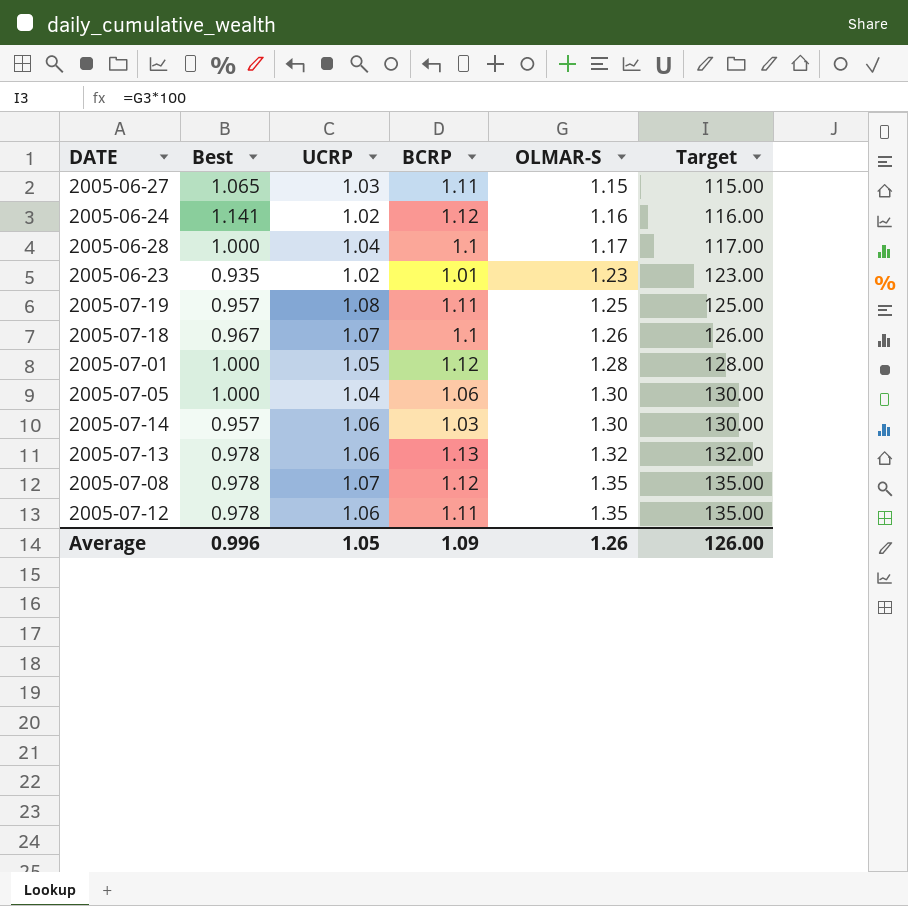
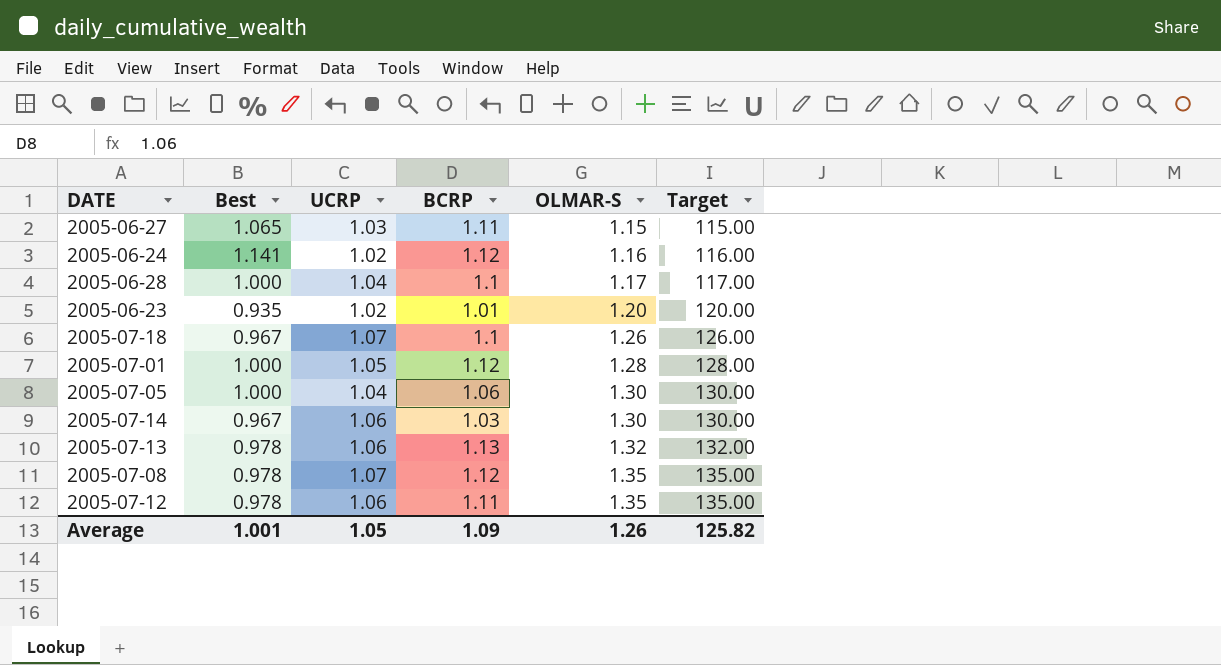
row 2005-07-19: 0.957 | 1.08 | 1.11 | 1.25 | 125.00 -> none
2005-06-23 | OLMAR-S: 1.23 -> 1.20
2005-06-23 | Target: 123.00 -> 120.00
2005-07-14 | Best: 0.957 -> 0.967
Average | Best: 0.996 -> 1.001
Average | Target: 126.00 -> 125.82

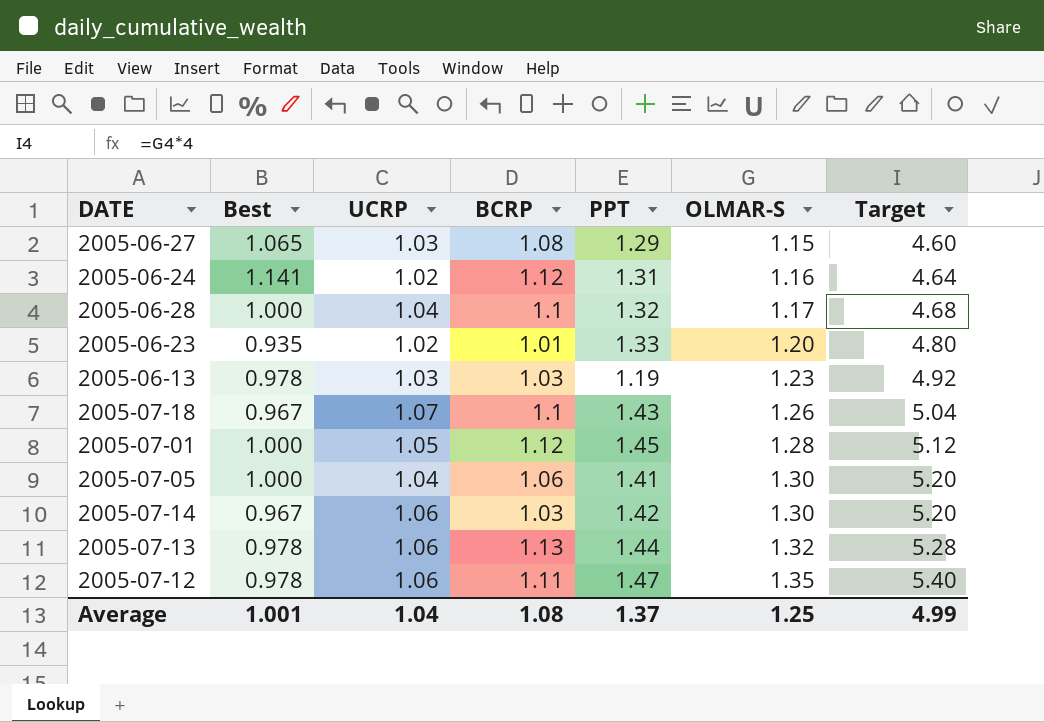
column PPT | position: none -> 5
column Target | formula: [OLMAR-S] * 100 -> [OLMAR-S] * 4
row 2005-07-08: 0.978 | 1.07 | 1.12 | 1.35 | 135.00 -> none
2005-06-27 | BCRP: 1.11 -> 1.08
row 2005-06-13: none -> 0.978 | 1.03 | 1.03 | 1.19 | 1.23 | 4.92
Average | UCRP: 1.05 -> 1.04
Average | BCRP: 1.09 -> 1.08
Average | OLMAR-S: 1.26 -> 1.25
Average | Target: 125.82 -> 4.99

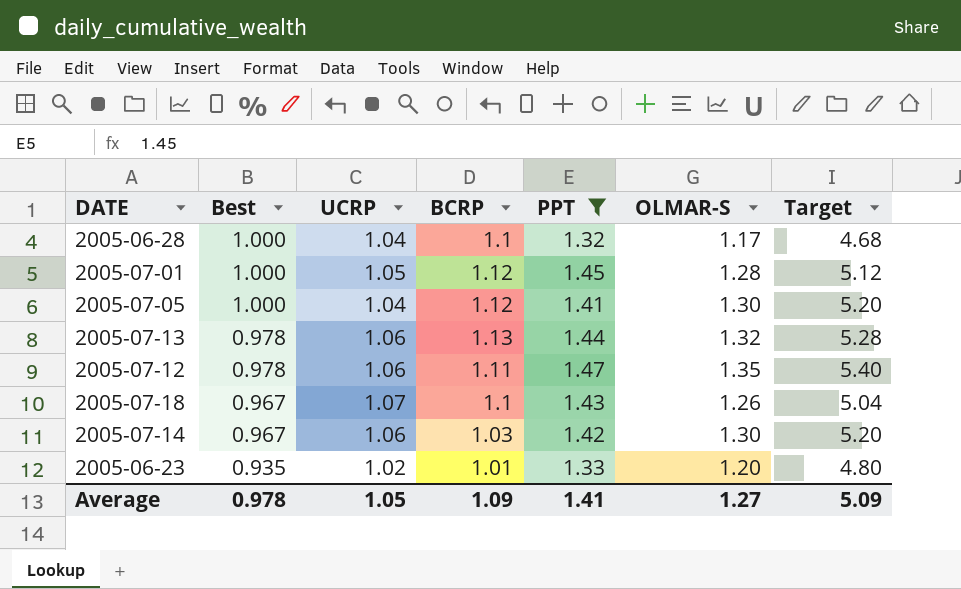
filter: none -> PPT >= 1.32
row order: OLMAR-S ascending -> Best descending
2005-07-05 | BCRP: 1.06 -> 1.12
Average | Best: 1.001 -> 0.978
Average | UCRP: 1.04 -> 1.05
Average | BCRP: 1.08 -> 1.09
Average | PPT: 1.37 -> 1.41
Average | OLMAR-S: 1.25 -> 1.27
Average | Target: 4.99 -> 5.09

